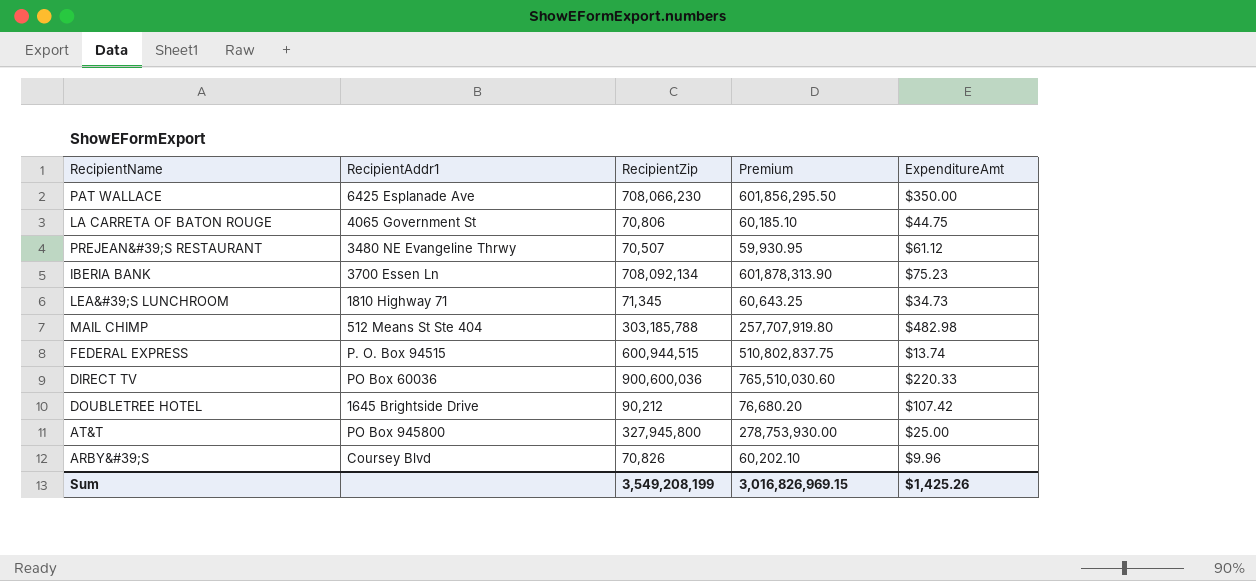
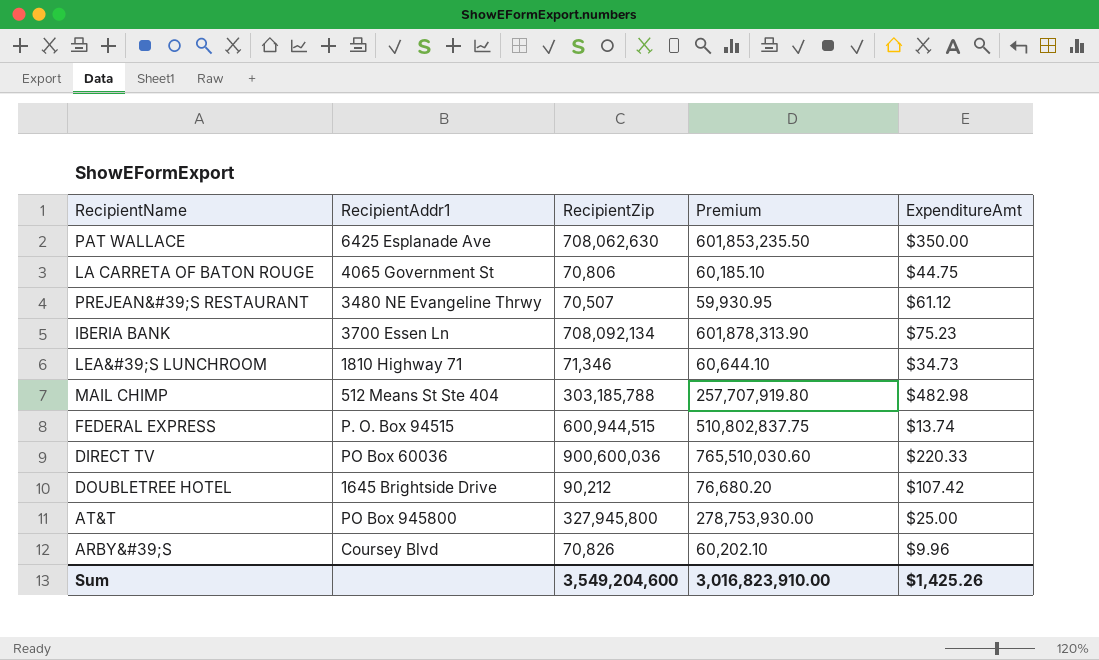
PAT WALLACE | RecipientZip: 708,066,230 -> 708,062,630
PAT WALLACE | Premium: 601,856,295.50 -> 601,853,235.50
LEA&#39;S LUNCHROOM | RecipientZip: 71,345 -> 71,346
LEA&#39;S LUNCHROOM | Premium: 60,643.25 -> 60,644.10
Sum | RecipientZip: 3,549,208,199 -> 3,549,204,600
Sum | Premium: 3,016,826,969.15 -> 3,016,823,910.00

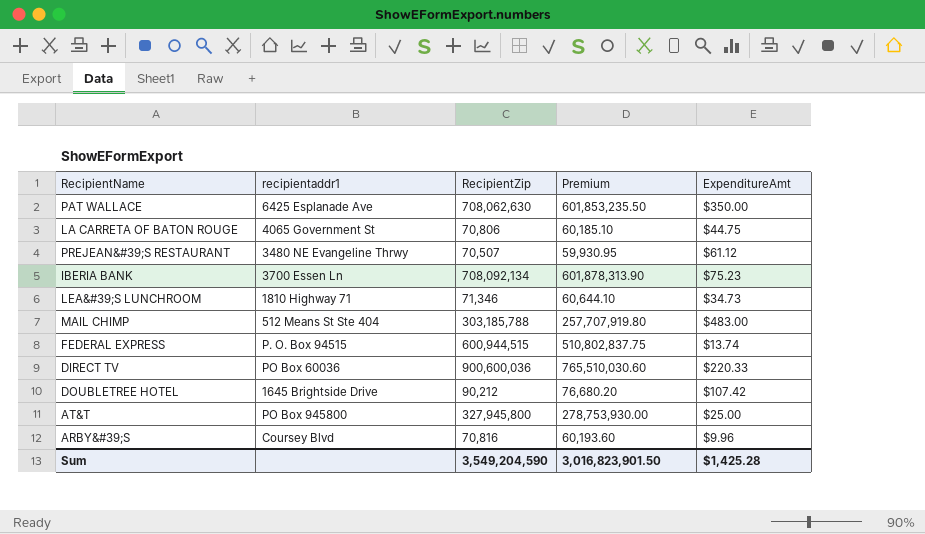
column name: RecipientAddr1 -> recipientaddr1
MAIL CHIMP | ExpenditureAmt: $482.98 -> $483.00
ARBY&#39;S | RecipientZip: 70,826 -> 70,816
ARBY&#39;S | Premium: 60,202.10 -> 60,193.60
Sum | RecipientZip: 3,549,204,600 -> 3,549,204,590
Sum | Premium: 3,016,823,910.00 -> 3,016,823,901.50
Sum | ExpenditureAmt: $1,425.26 -> $1,425.28

